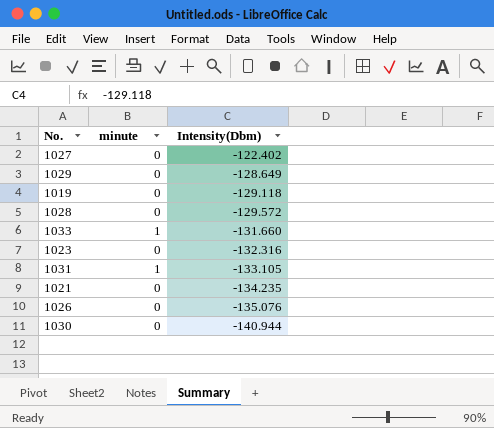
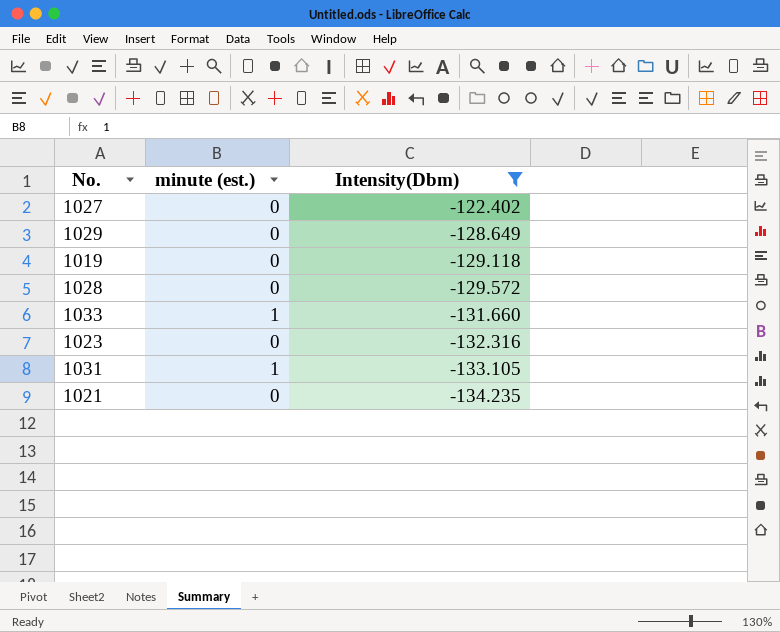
filter: none -> Intensity(Dbm) >= -134.235
column name: minute -> minute (est.)

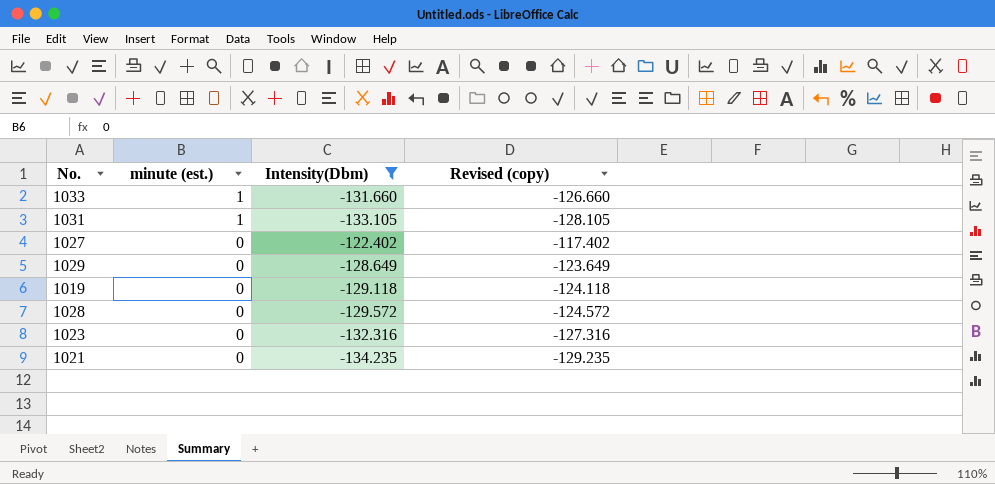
row order: Intensity(Dbm) descending -> minute (est.) descending
column Revised (copy) | formula: none -> [Intensity(Dbm)] + 5

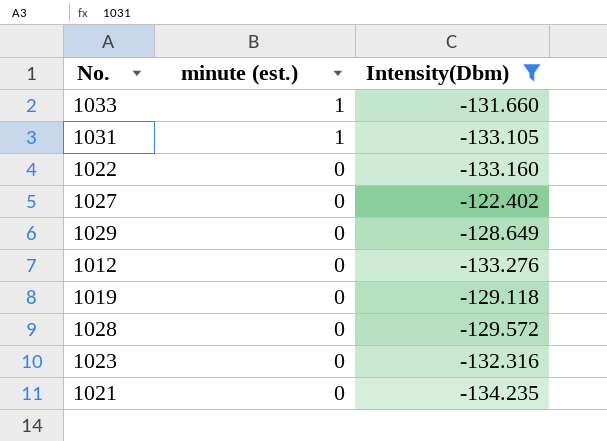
column Revised (copy) | formula: [Intensity(Dbm)] + 5 -> none
row 1022: none -> 0 | -133.160
row 1012: none -> 0 | -133.276

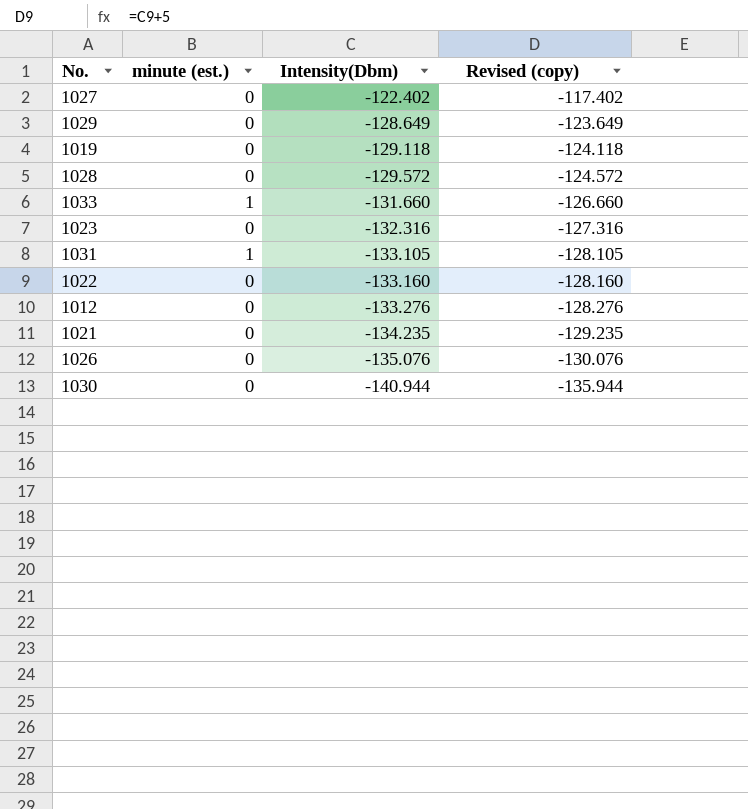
filter: Intensity(Dbm) >= -134.235 -> none
row order: minute (est.) descending -> Intensity(Dbm) descending
column Revised (copy) | formula: none -> [Intensity(Dbm)] + 5

